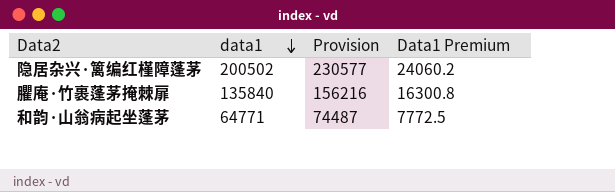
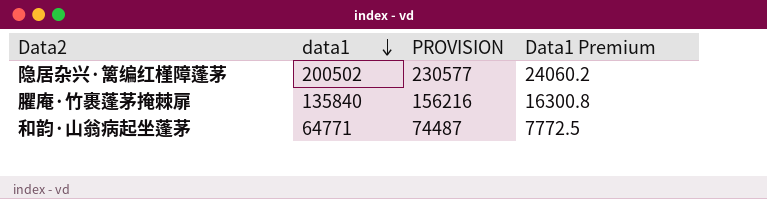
column name: Provision -> PROVISION

